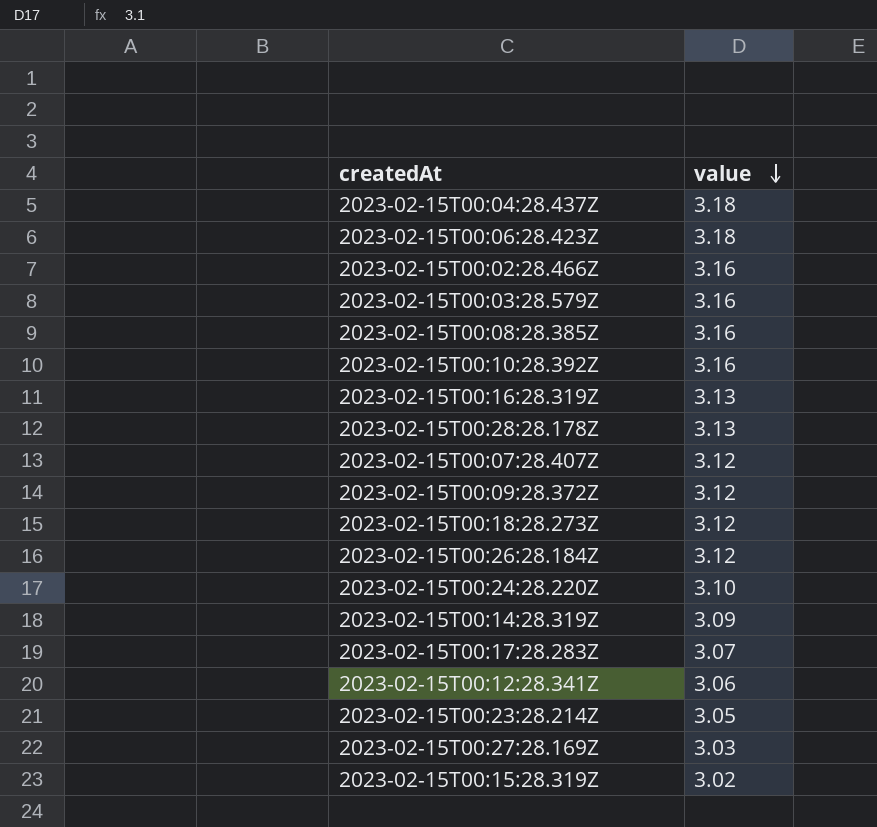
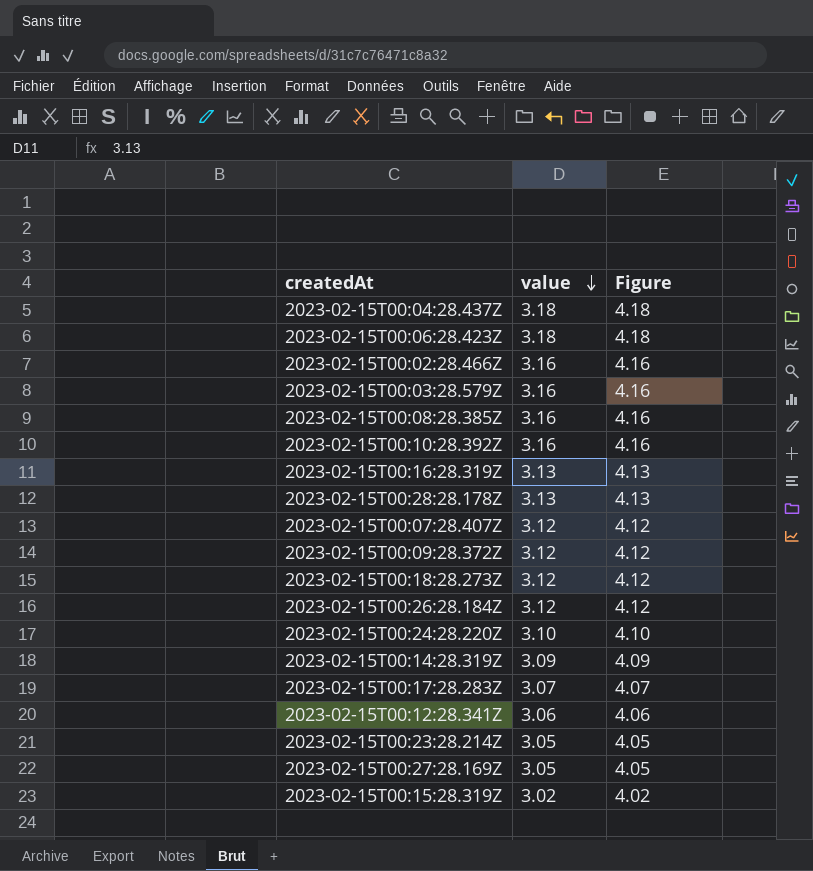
column Figure | formula: none -> [value] + 1
2023-02-15T00:27:28.169Z | value: 3.03 -> 3.05

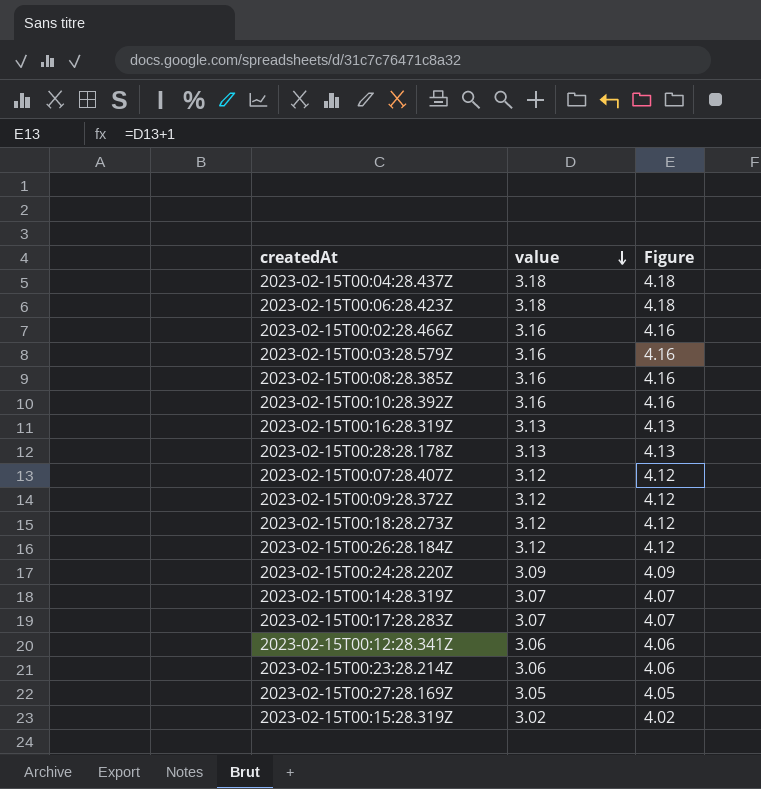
2023-02-15T00:24:28.220Z | value: 3.10 -> 3.09
2023-02-15T00:24:28.220Z | Figure: 4.10 -> 4.09
2023-02-15T00:14:28.319Z | value: 3.09 -> 3.07
2023-02-15T00:14:28.319Z | Figure: 4.09 -> 4.07
2023-02-15T00:23:28.214Z | value: 3.05 -> 3.06
2023-02-15T00:23:28.214Z | Figure: 4.05 -> 4.06

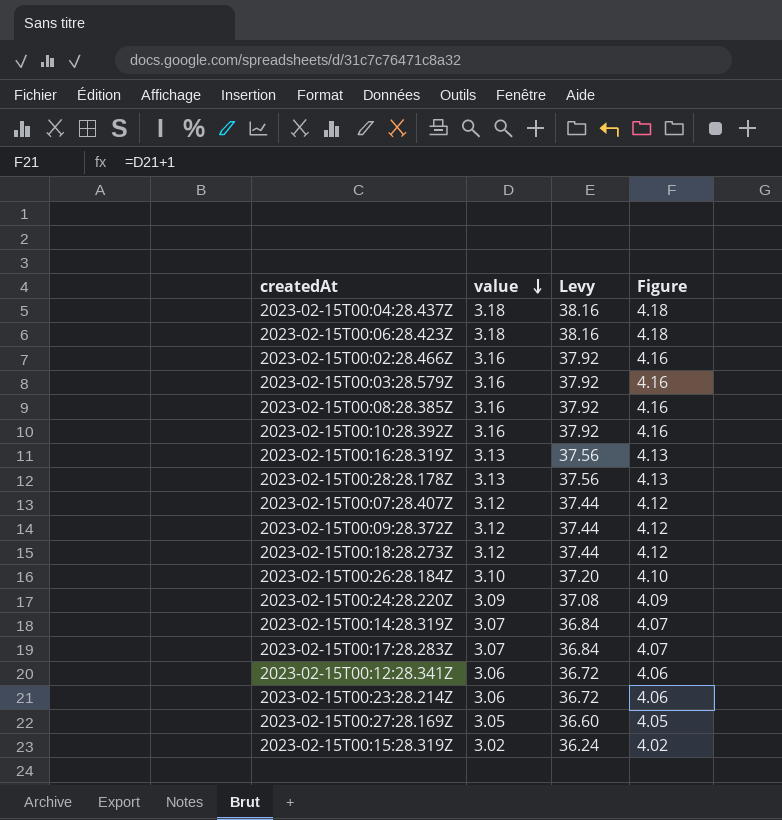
column Levy | formula: none -> [value] * 12
2023-02-15T00:26:28.184Z | value: 3.12 -> 3.10
2023-02-15T00:26:28.184Z | Figure: 4.12 -> 4.10

